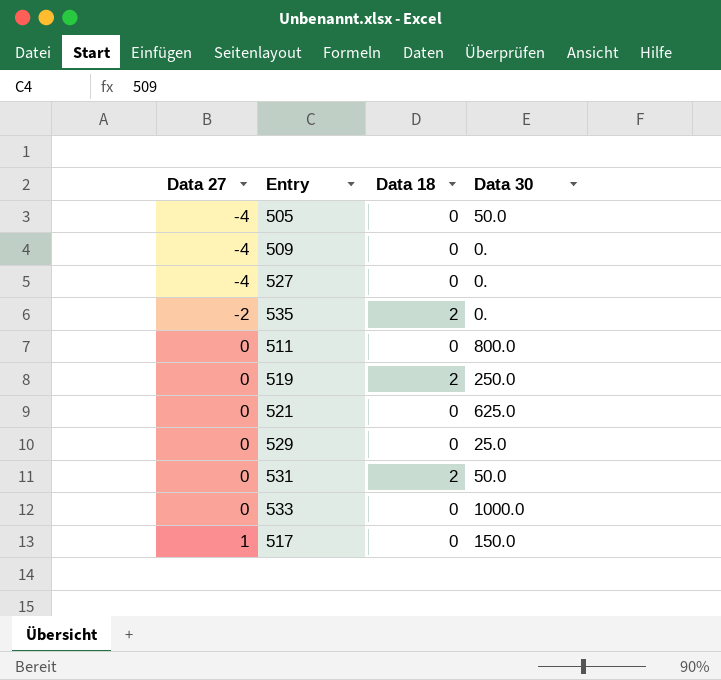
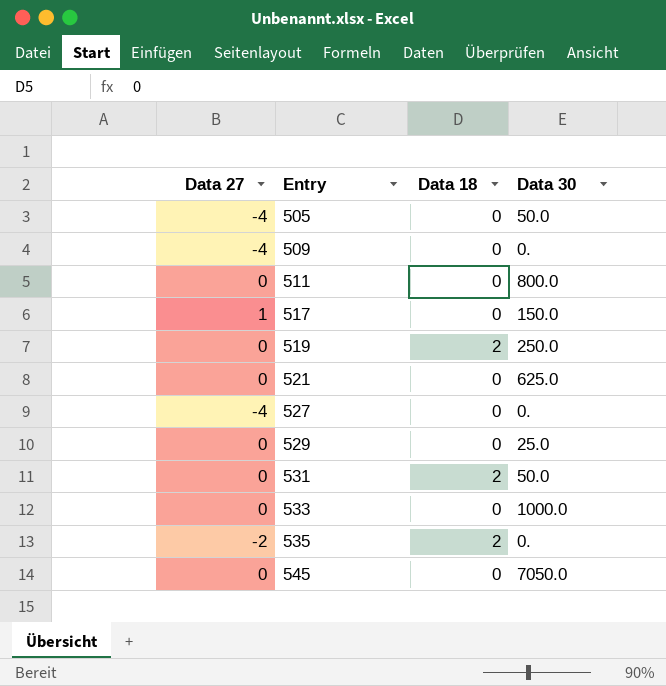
row order: Data 27 ascending -> Entry ascending
row 545: none -> 0 | 0 | 7050.0

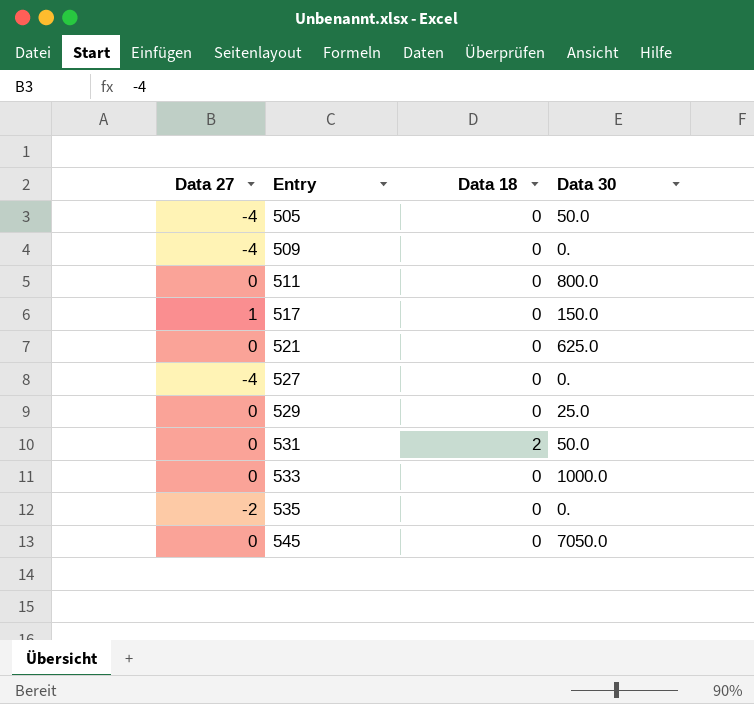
row 519: 0 | 2 | 250.0 -> none
535 | Data 18: 2 -> 0

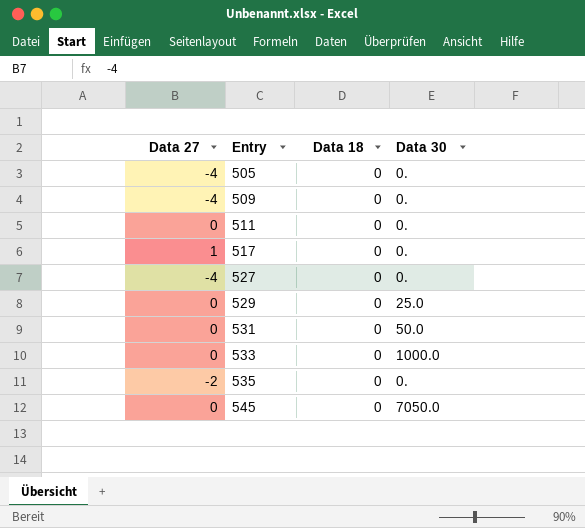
row 521: 0 | 0 | 625.0 -> none
505 | Data 30: 50.0 -> 0.
511 | Data 30: 800.0 -> 0.
517 | Data 30: 150.0 -> 0.
531 | Data 18: 2 -> 0

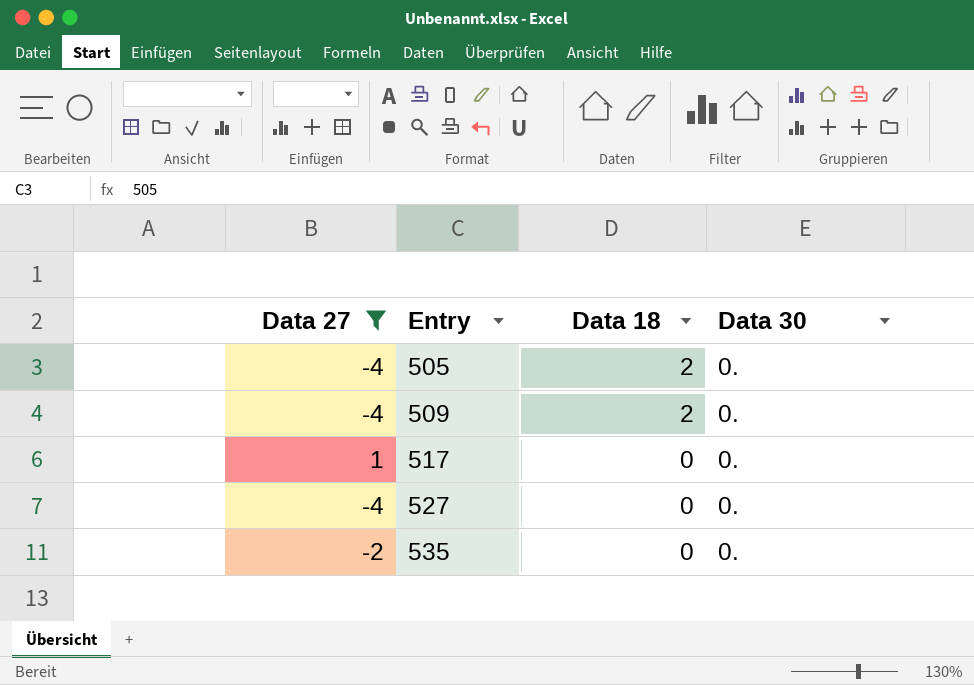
filter: none -> Data 27 != 0
505 | Data 18: 0 -> 2
509 | Data 18: 0 -> 2

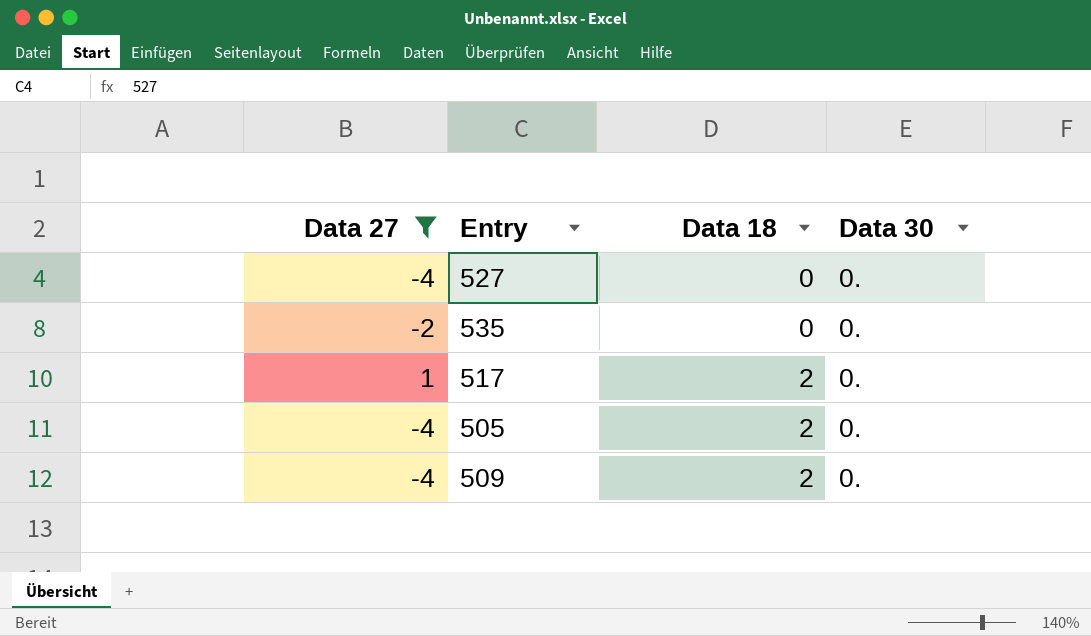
row order: Entry ascending -> Data 18 ascending
517 | Data 18: 0 -> 2

